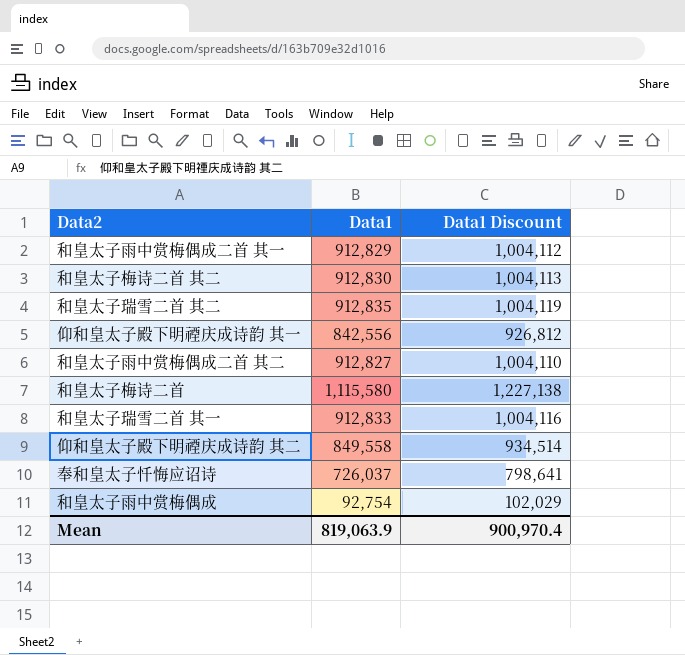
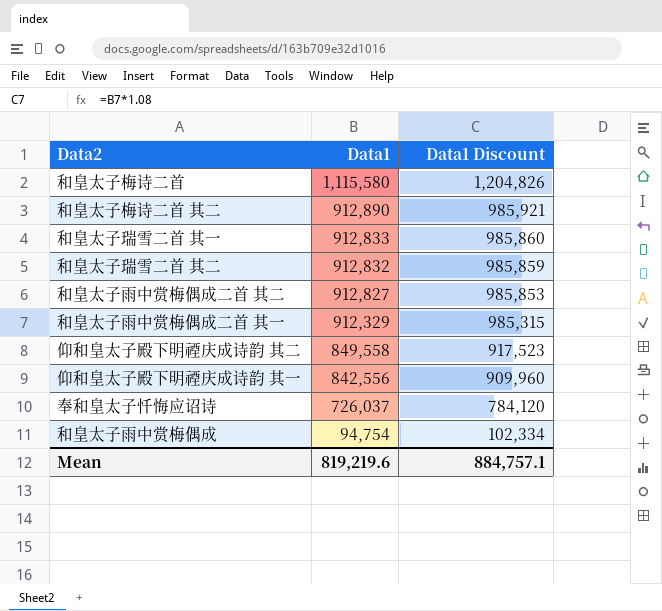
row order: none -> Data1 descending
column Data1 Discount | formula: [Data1] * 1.1 -> [Data1] * 1.08
和皇太子梅诗二首 其二 | Data1: 912,830 -> 912,890
和皇太子瑞雪二首 其二 | Data1: 912,835 -> 912,832
和皇太子雨中赏梅偶成二首 其一 | Data1: 912,829 -> 912,329
和皇太子雨中赏梅偶成 | Data1: 92,754 -> 94,754
Mean | Data1: 819,063.9 -> 819,219.6
Mean | Data1 Discount: 900,970.4 -> 884,757.1

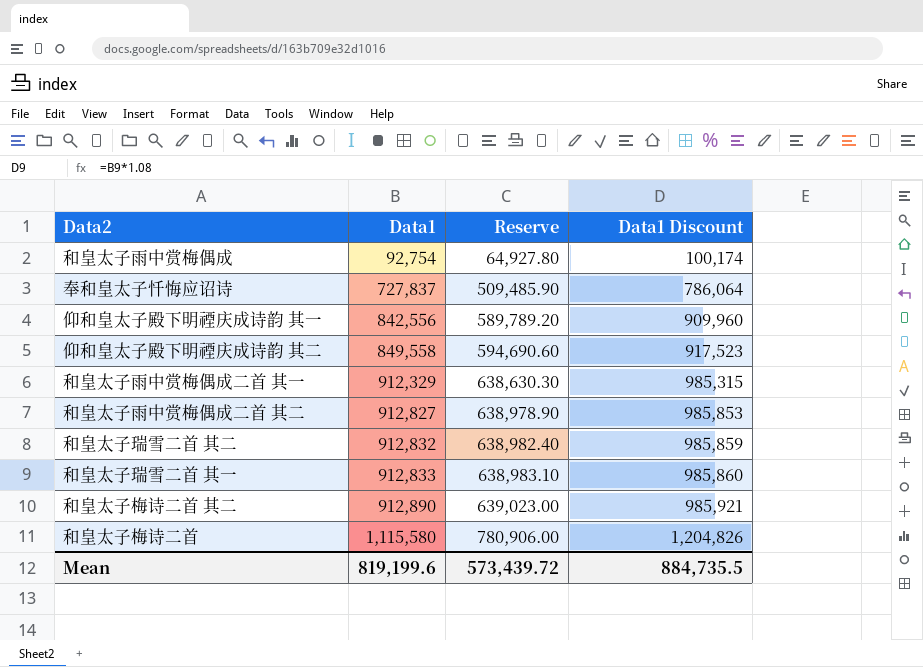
row order: Data1 descending -> Data1 ascending
column Reserve | formula: none -> [Data1] * 0.7
和皇太子雨中赏梅偶成 | Data1: 94,754 -> 92,754
和皇太子雨中赏梅偶成 | Data1 Discount: 102,334 -> 100,174
奉和皇太子忏悔应诏诗 | Data1: 726,037 -> 727,837
奉和皇太子忏悔应诏诗 | Data1 Discount: 784,120 -> 786,064
Mean | Data1: 819,219.6 -> 819,199.6
Mean | Data1 Discount: 884,757.1 -> 884,735.5

